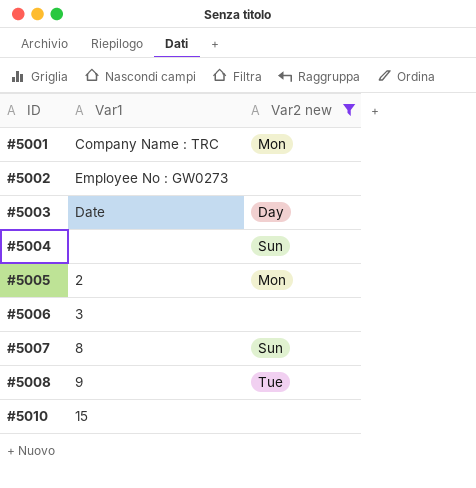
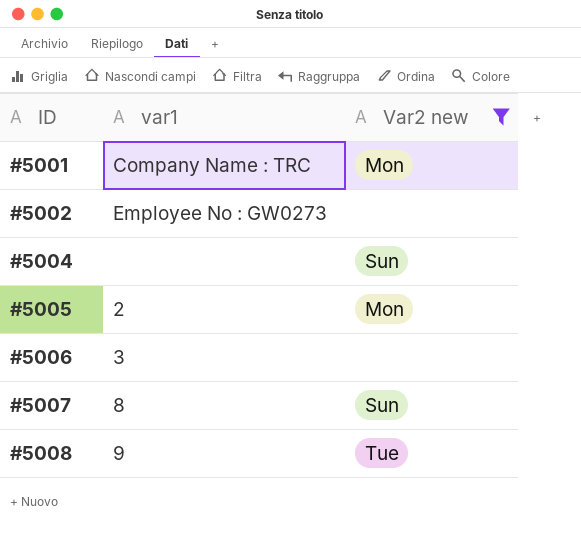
column name: Var1 -> var1
row #5003: Date | Day -> none
row #5010: 15 | none -> none

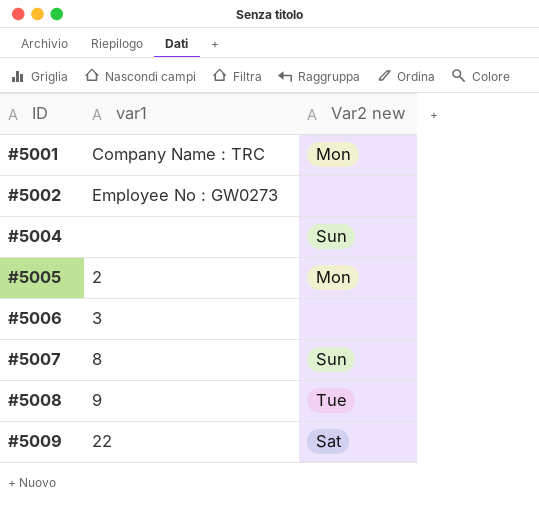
filter: Var2 new != Sat -> none

